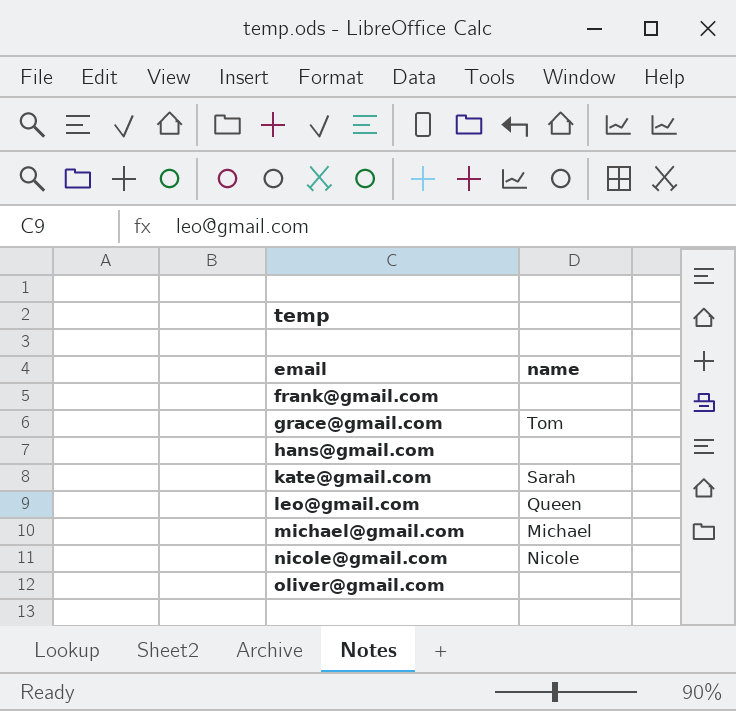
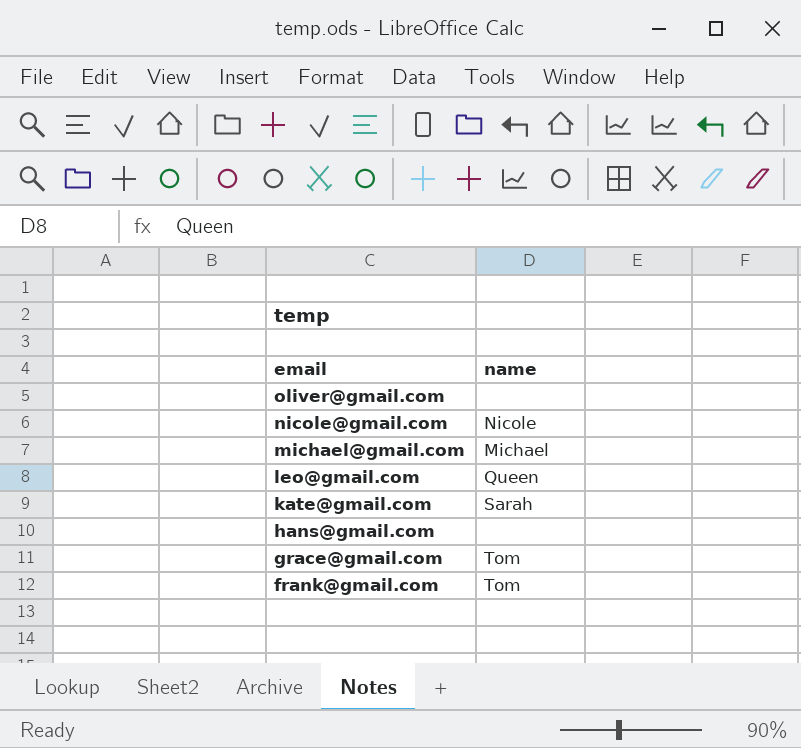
row order: email ascending -> email descending
frank@gmail.com | name: none -> Tom

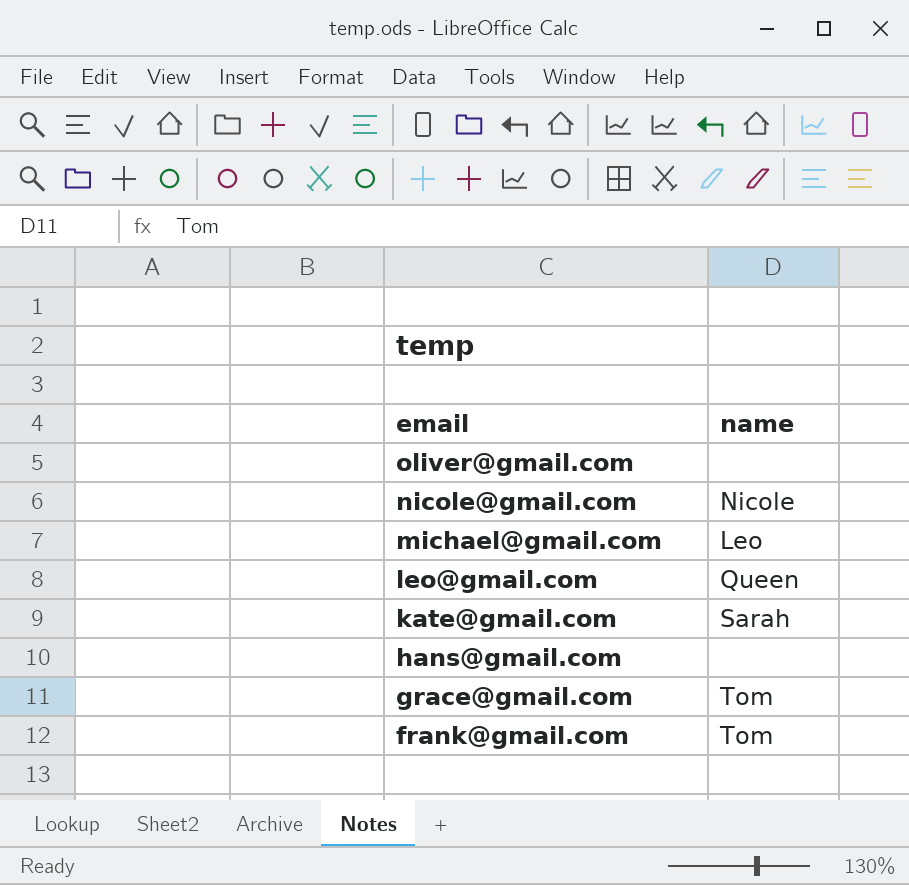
michael@gmail.com | name: Michael -> Leo

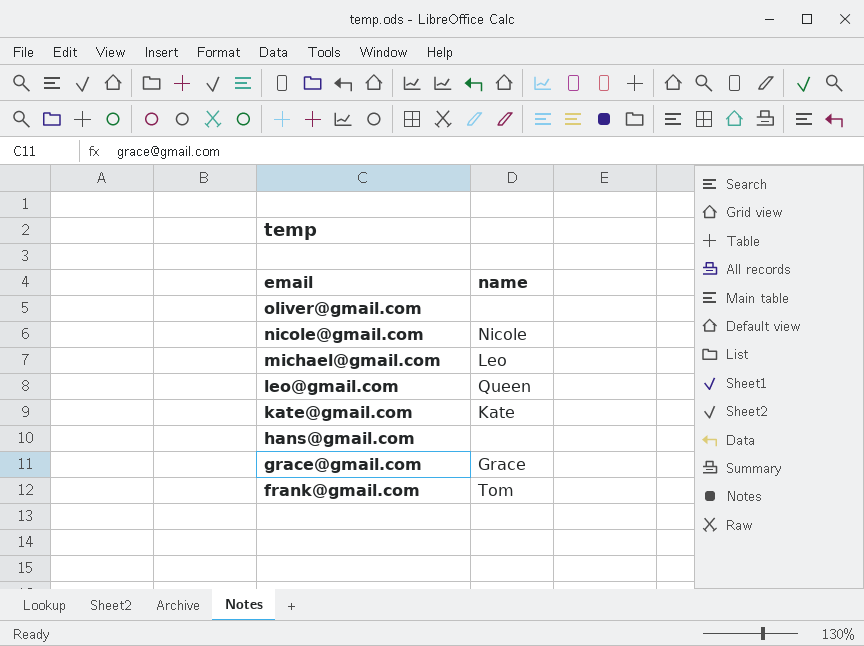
kate@gmail.com | name: Sarah -> Kate
grace@gmail.com | name: Tom -> Grace

